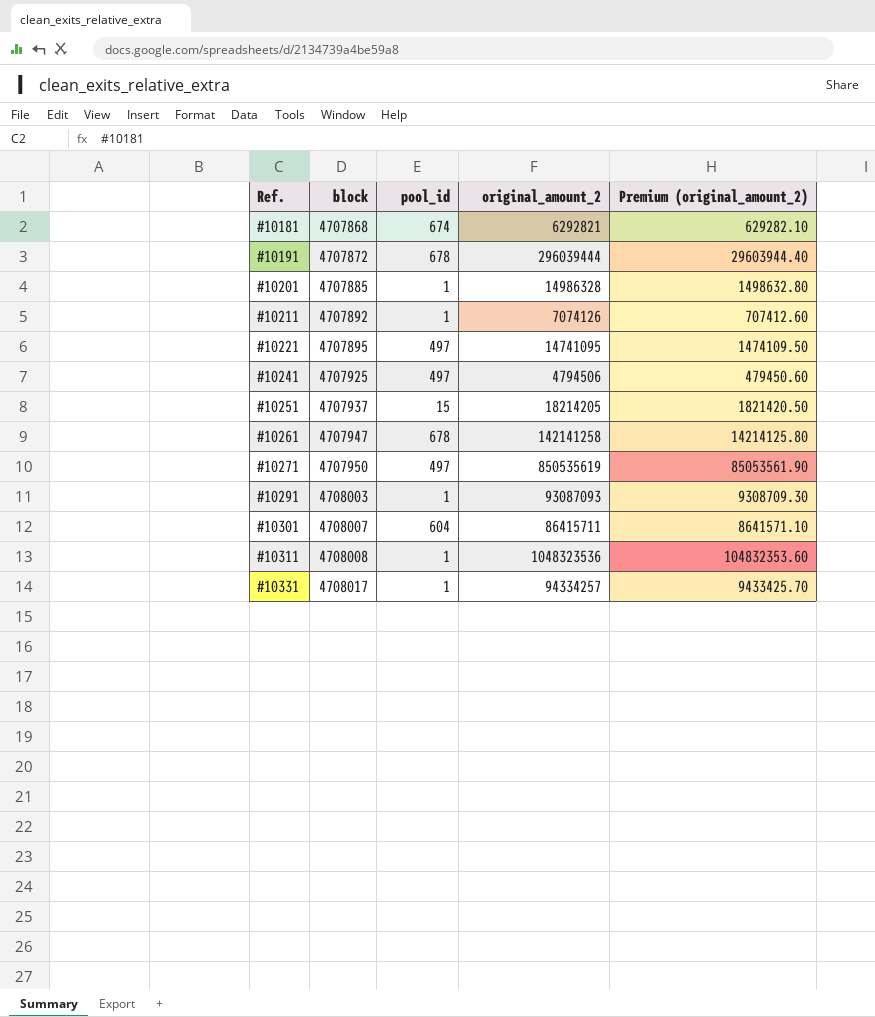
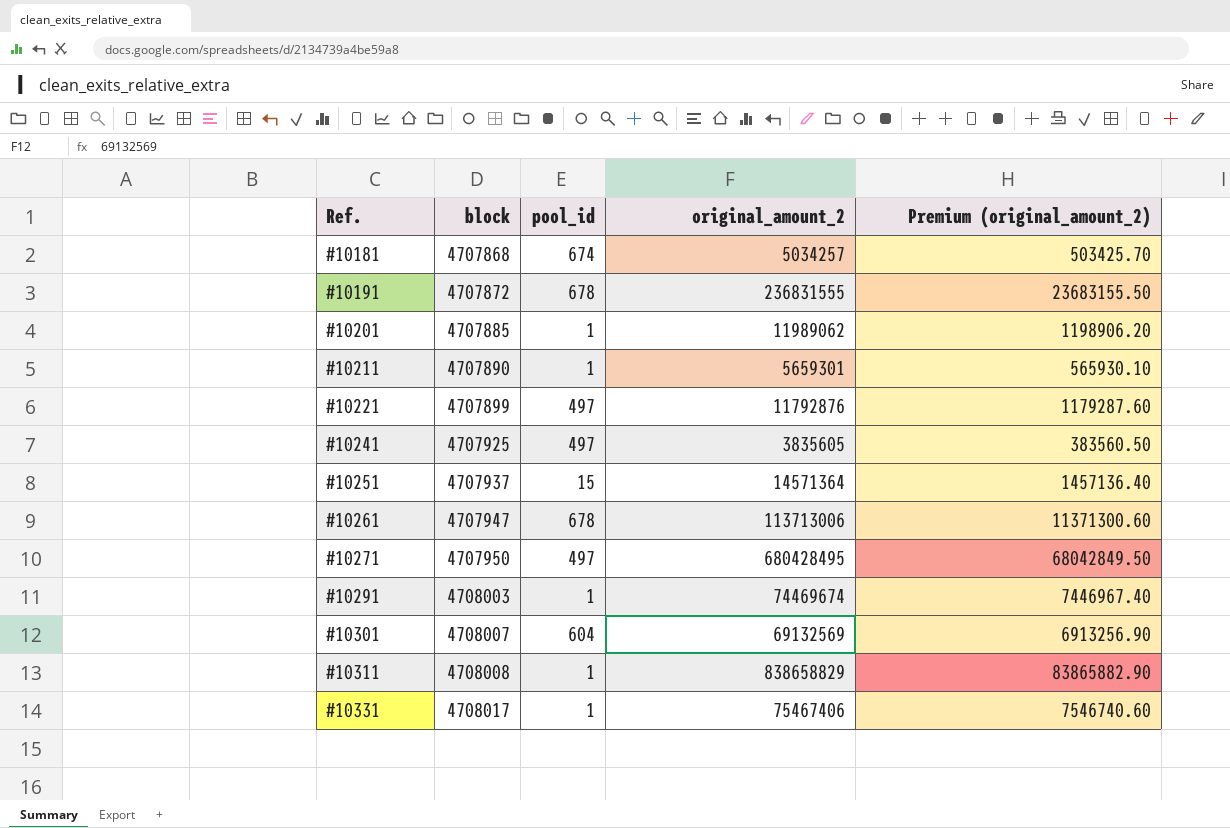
#10181 | original_amount_2: 6292821 -> 5034257
#10181 | Premium (original_amount_2): 629282.10 -> 503425.70
#10191 | original_amount_2: 296039444 -> 236831555
#10191 | Premium (original_amount_2): 29603944.40 -> 23683155.50
#10201 | original_amount_2: 14986328 -> 11989062
#10201 | Premium (original_amount_2): 1498632.80 -> 1198906.20
#10211 | block: 4707892 -> 4707890
#10211 | original_amount_2: 7074126 -> 5659301
#10211 | Premium (original_amount_2): 707412.60 -> 565930.10
#10221 | block: 4707895 -> 4707899
#10221 | original_amount_2: 14741095 -> 11792876
#10221 | Premium (original_amount_2): 1474109.50 -> 1179287.60
#10241 | original_amount_2: 4794506 -> 3835605
#10241 | Premium (original_amount_2): 479450.60 -> 383560.50
#10251 | original_amount_2: 18214205 -> 14571364
#10251 | Premium (original_amount_2): 1821420.50 -> 1457136.40
#10261 | original_amount_2: 142141258 -> 113713006
#10261 | Premium (original_amount_2): 14214125.80 -> 11371300.60
#10271 | original_amount_2: 850535619 -> 680428495
#10271 | Premium (original_amount_2): 85053561.90 -> 68042849.50
#10291 | original_amount_2: 93087093 -> 74469674
#10291 | Premium (original_amount_2): 9308709.30 -> 7446967.40
#10301 | original_amount_2: 86415711 -> 69132569
#10301 | Premium (original_amount_2): 8641571.10 -> 6913256.90
#10311 | original_amount_2: 1048323536 -> 838658829
#10311 | Premium (original_amount_2): 104832353.60 -> 83865882.90
#10331 | original_amount_2: 94334257 -> 75467406
#10331 | Premium (original_amount_2): 9433425.70 -> 7546740.60

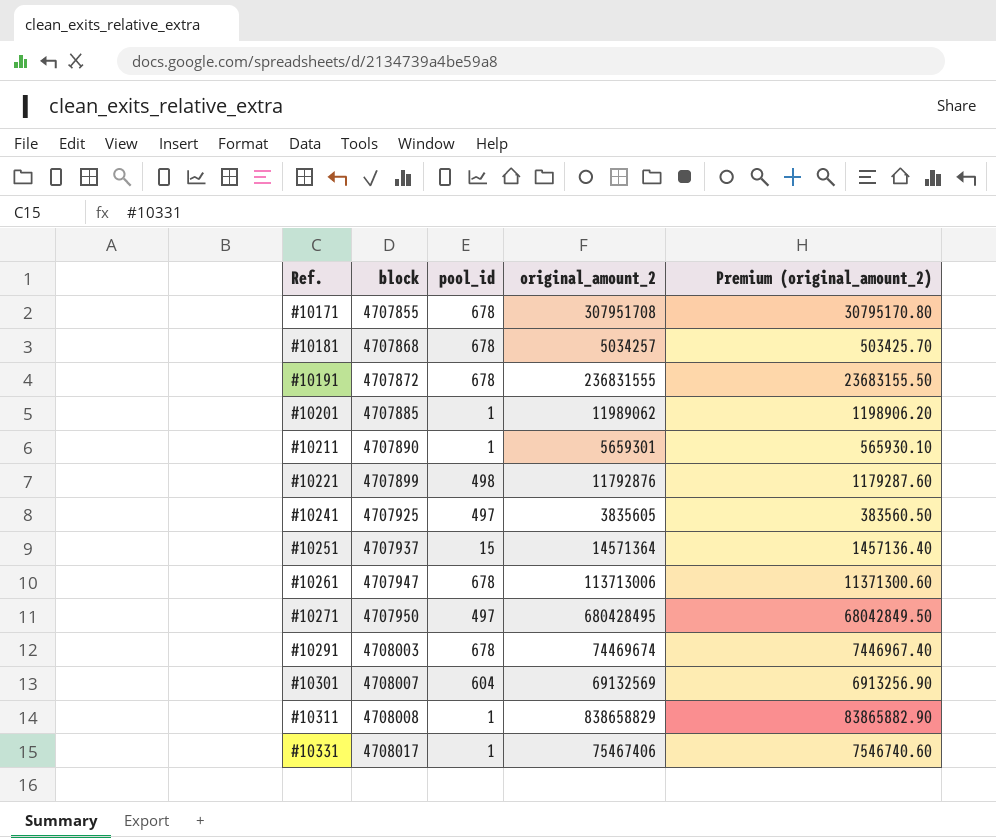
row #10171: none -> 4707855 | 678 | 307951708 | 30795170.80
#10181 | pool_id: 674 -> 678
#10221 | pool_id: 497 -> 498
#10291 | pool_id: 1 -> 678

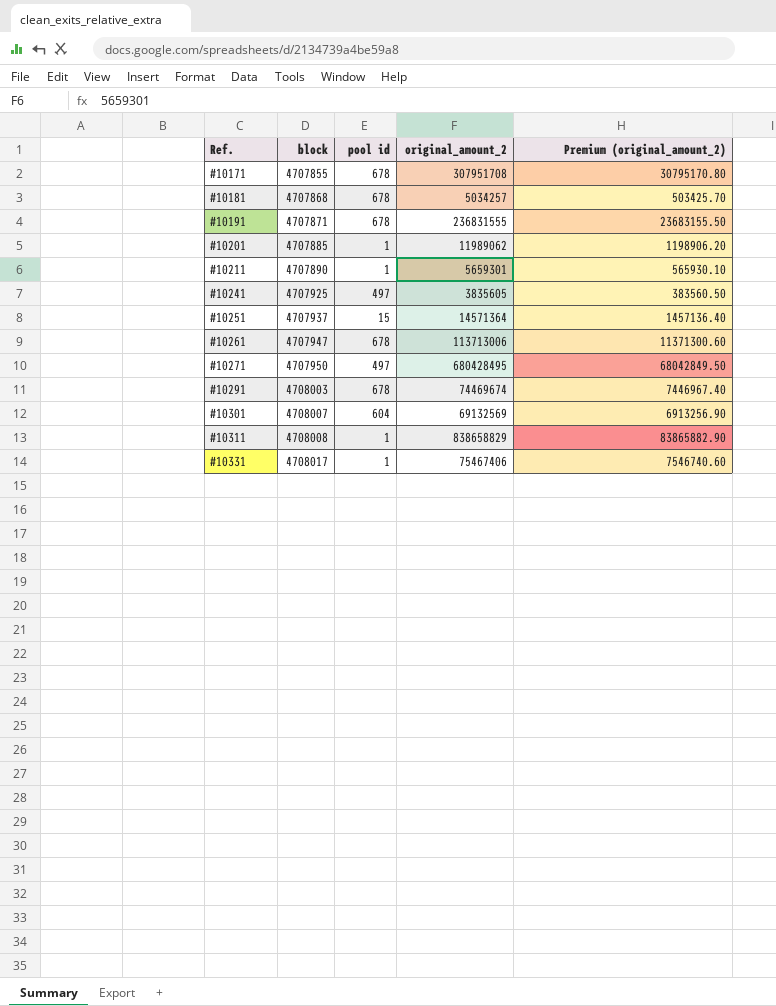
column name: pool_id -> pool id
row #10221: 4707899 | 498 | 11792876 | 1179287.60 -> none
#10191 | block: 4707872 -> 4707871

